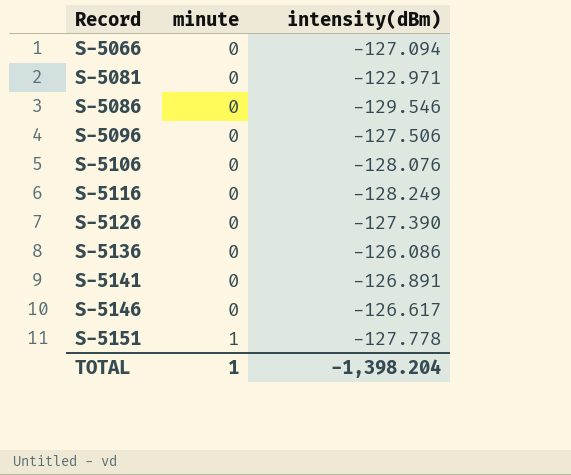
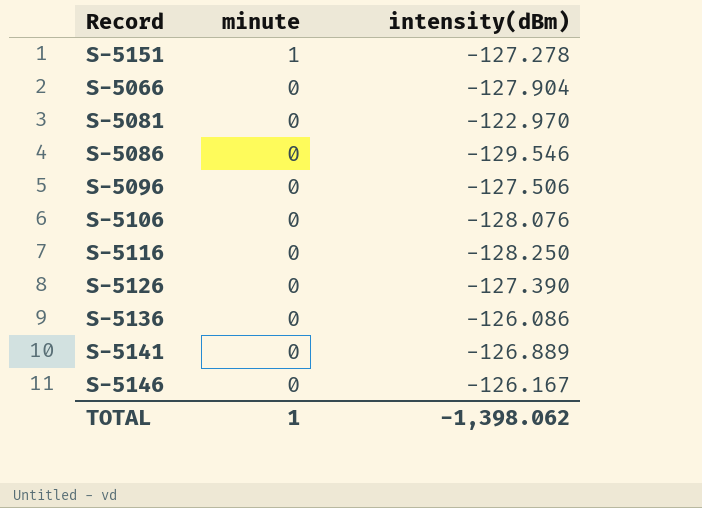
row order: Record ascending -> minute descending
S-5151 | intensity(dBm): -127.778 -> -127.278
S-5066 | intensity(dBm): -127.094 -> -127.904
S-5081 | intensity(dBm): -122.971 -> -122.970
S-5116 | intensity(dBm): -128.249 -> -128.250
S-5141 | intensity(dBm): -126.891 -> -126.889
S-5146 | intensity(dBm): -126.617 -> -126.167
TOTAL | intensity(dBm): -1,398.204 -> -1,398.062

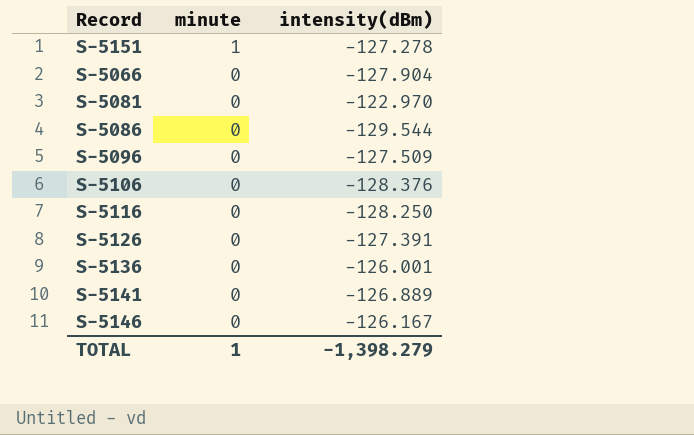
S-5086 | intensity(dBm): -129.546 -> -129.544
S-5096 | intensity(dBm): -127.506 -> -127.509
S-5106 | intensity(dBm): -128.076 -> -128.376
S-5126 | intensity(dBm): -127.390 -> -127.391
S-5136 | intensity(dBm): -126.086 -> -126.001
TOTAL | intensity(dBm): -1,398.062 -> -1,398.279

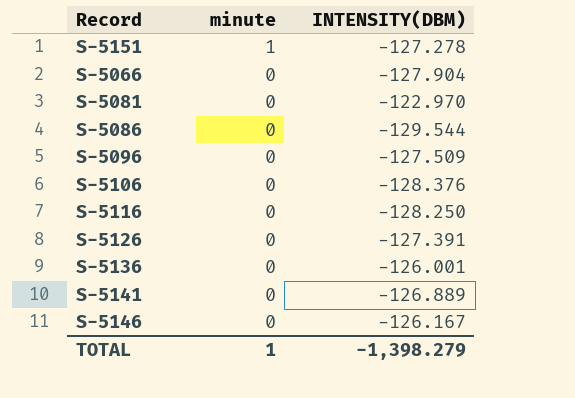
column name: intensity(dBm) -> INTENSITY(DBM)

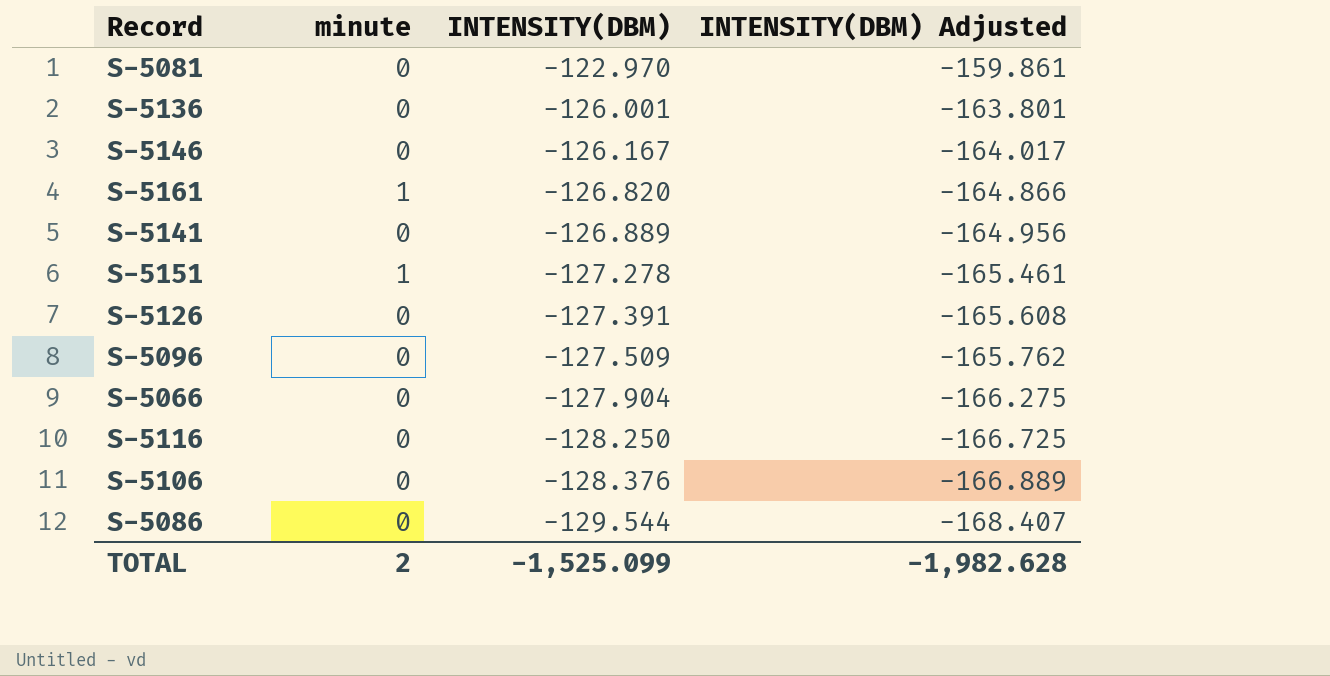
row order: minute descending -> INTENSITY(DBM) descending
column INTENSITY(DBM) Adjusted | formula: none -> [INTENSITY(DBM)] * 1.3
row S-5161: none -> 1 | -126.820 | -164.866
TOTAL | minute: 1 -> 2
TOTAL | INTENSITY(DBM): -1,398.279 -> -1,525.099

